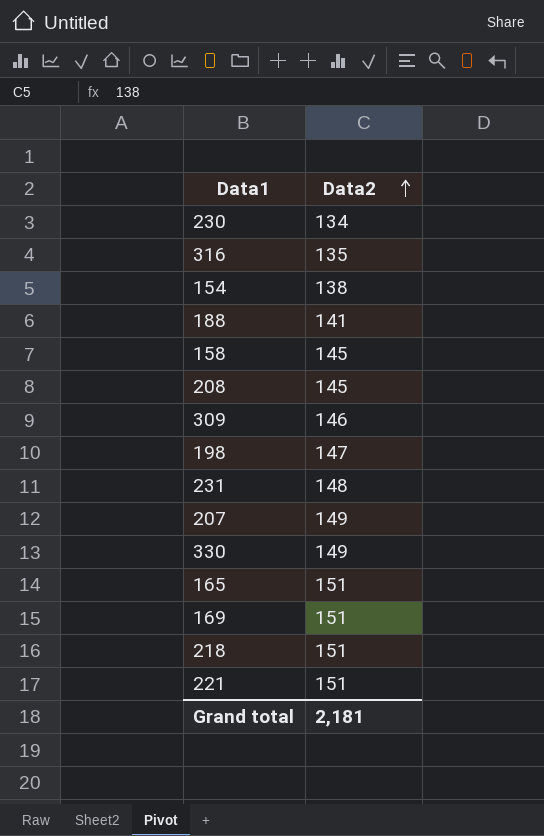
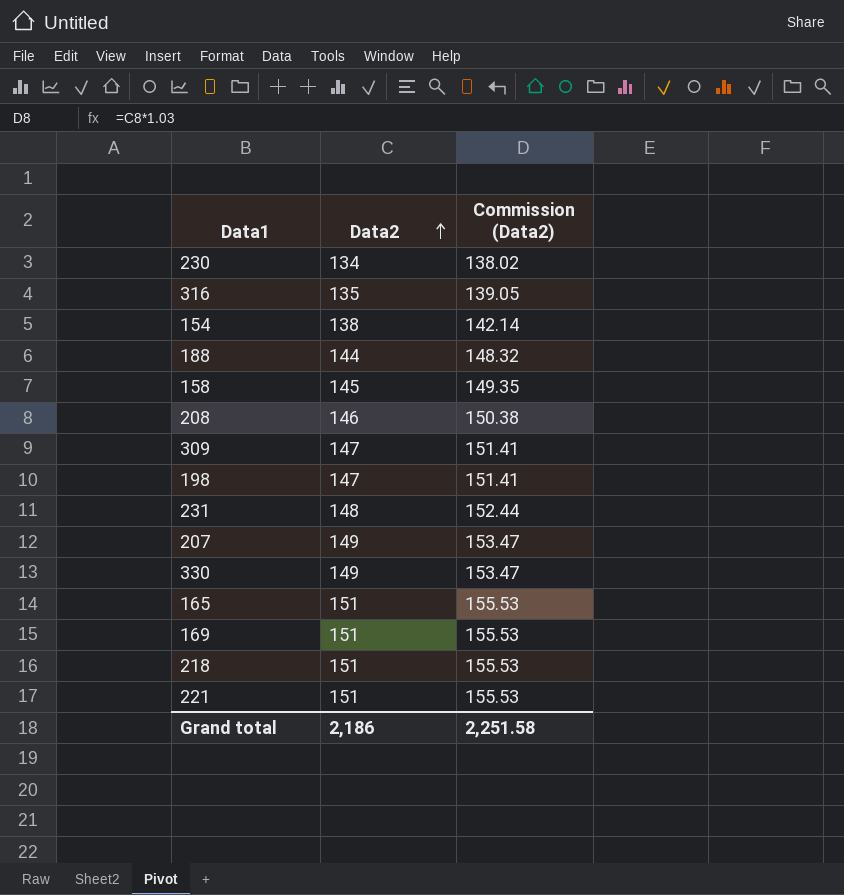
column Commission (Data2) | formula: none -> [Data2] * 1.03
188 | Data2: 141 -> 144
208 | Data2: 145 -> 146
309 | Data2: 146 -> 147
Grand total | Data2: 2,181 -> 2,186

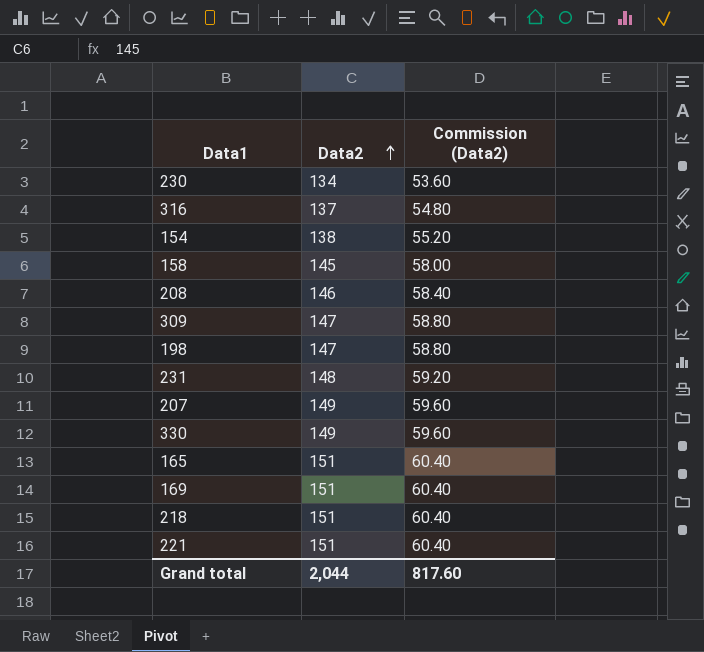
column Commission (Data2) | formula: [Data2] * 1.03 -> [Data2] * 0.4
row 188: 144 | 148.32 -> none
316 | Data2: 135 -> 137
Grand total | Data2: 2,186 -> 2,044
Grand total | Commission (Data2): 2,251.58 -> 817.60

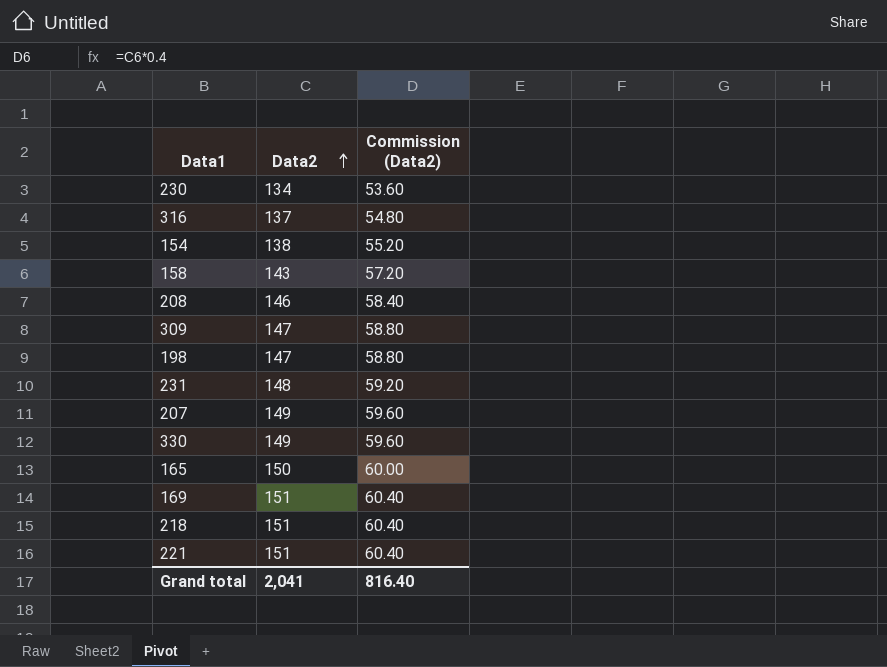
158 | Data2: 145 -> 143
158 | Commission (Data2): 58.00 -> 57.20
165 | Data2: 151 -> 150
165 | Commission (Data2): 60.40 -> 60.00
Grand total | Data2: 2,044 -> 2,041
Grand total | Commission (Data2): 817.60 -> 816.40

